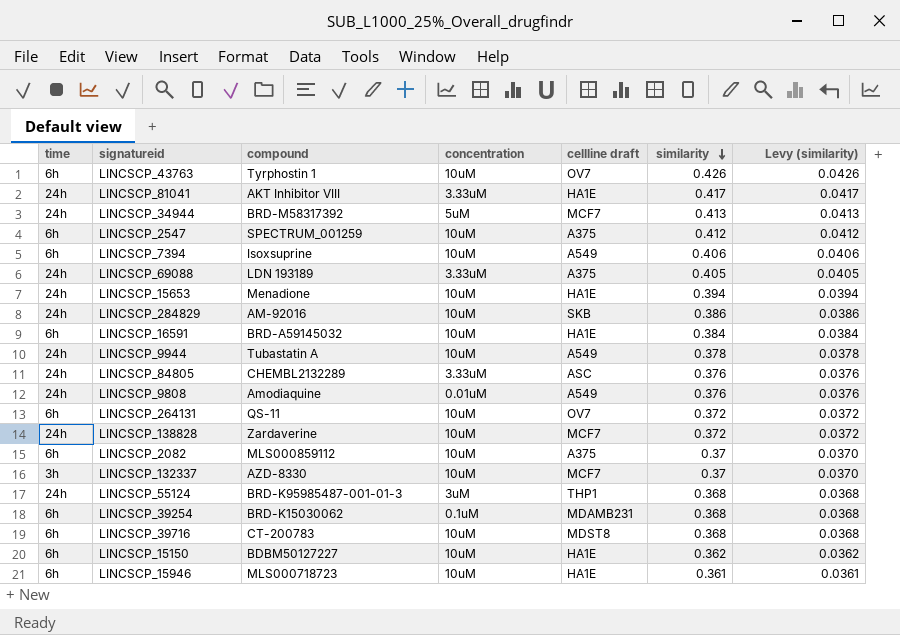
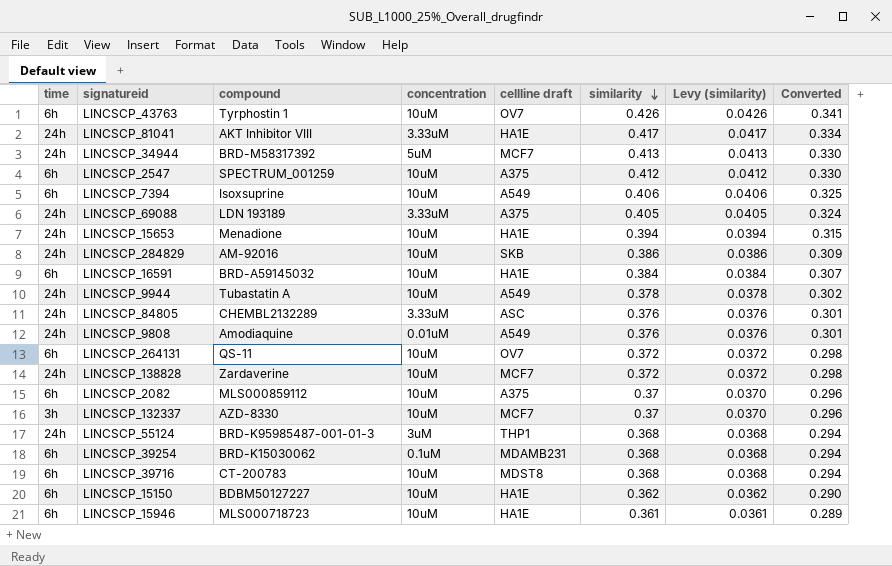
column Converted | formula: none -> [similarity] * 0.8

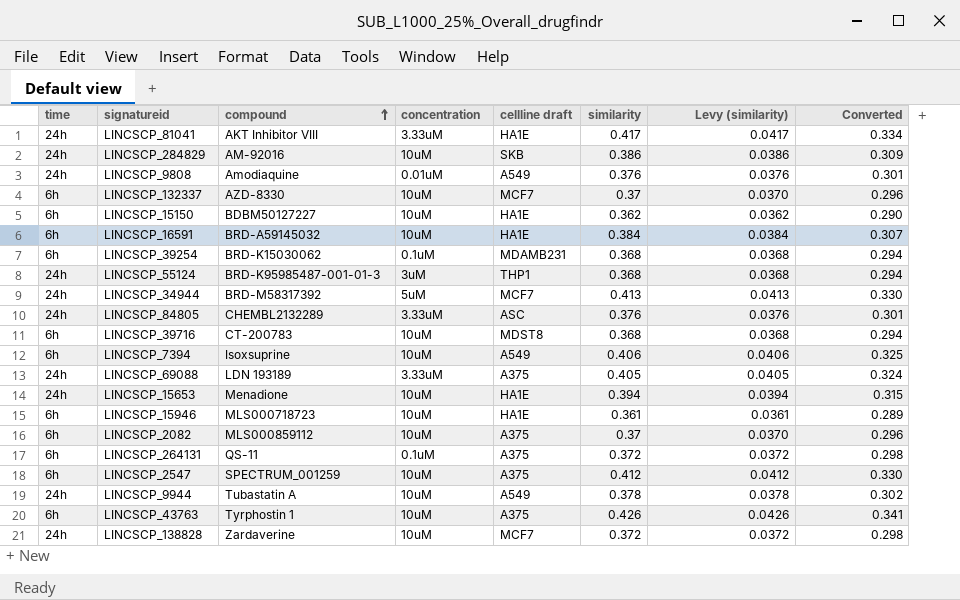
row order: similarity descending -> compound ascending
LINCSCP_132337 | time: 3h -> 6h
LINCSCP_264131 | concentration: 10uM -> 0.1uM
LINCSCP_264131 | cellline draft: OV7 -> A375
LINCSCP_43763 | cellline draft: OV7 -> A375

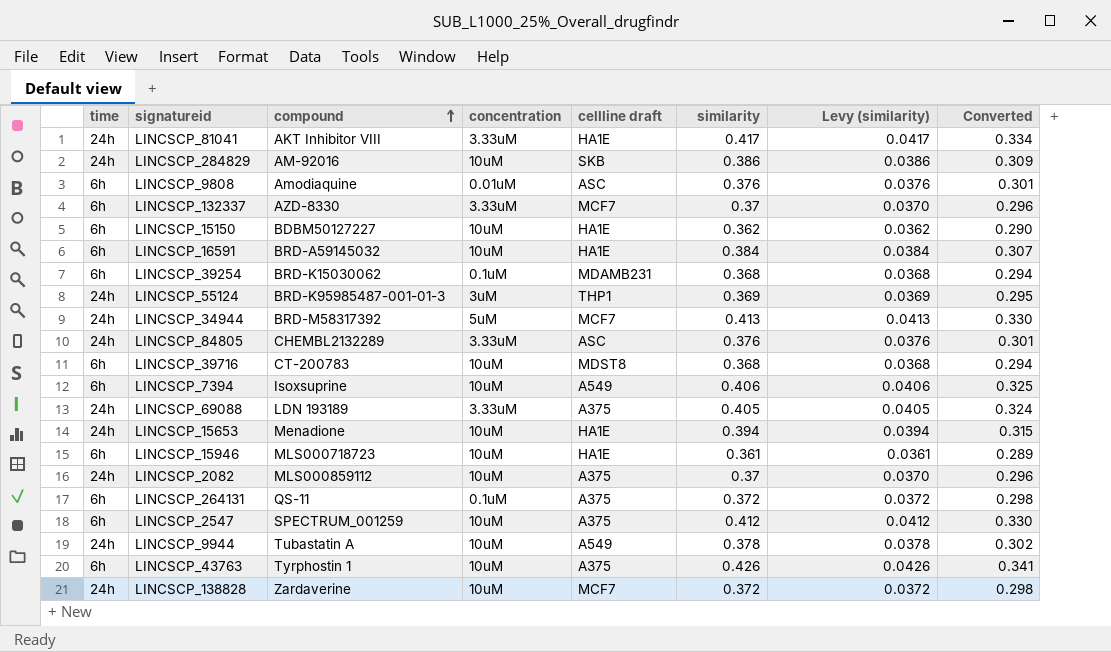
LINCSCP_9808 | time: 24h -> 6h
LINCSCP_9808 | cellline draft: A549 -> ASC
LINCSCP_132337 | concentration: 10uM -> 3.33uM
LINCSCP_55124 | similarity: 0.368 -> 0.369
LINCSCP_55124 | Levy (similarity): 0.0368 -> 0.0369
LINCSCP_55124 | Converted: 0.294 -> 0.295
LINCSCP_2082 | time: 6h -> 24h

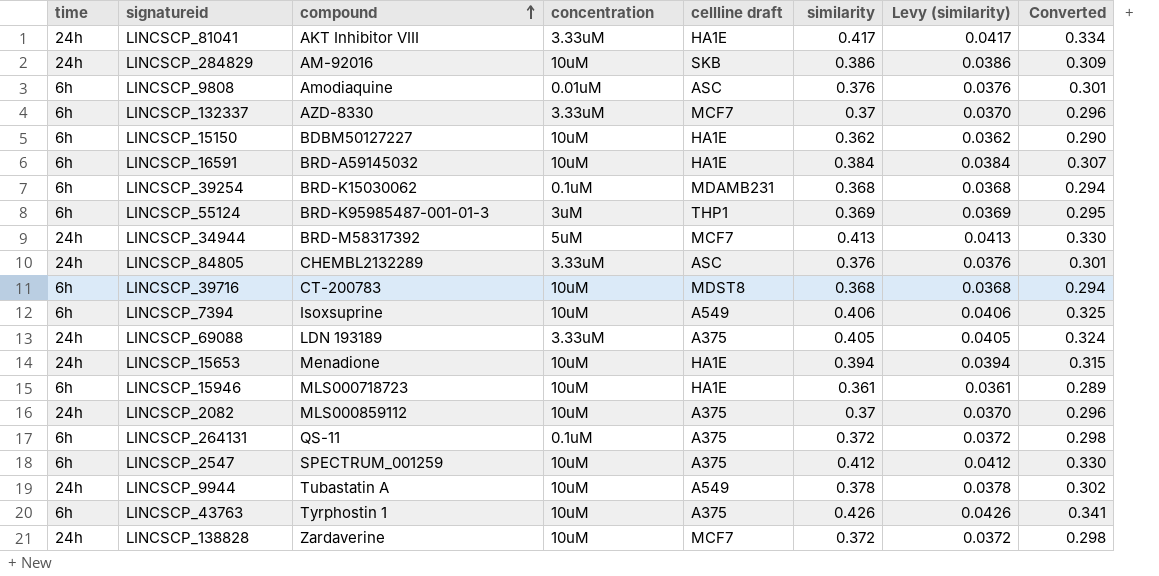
LINCSCP_55124 | time: 24h -> 6h

